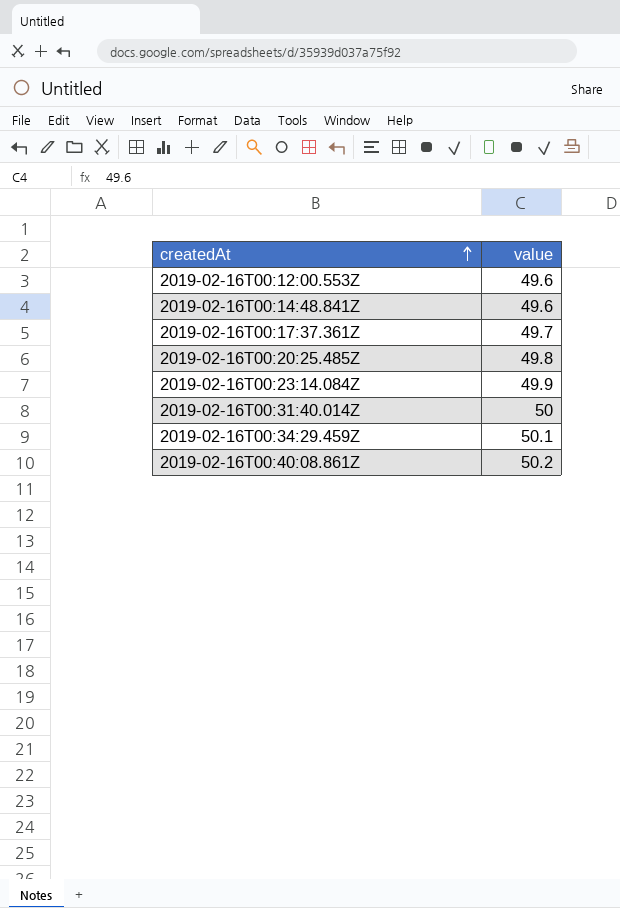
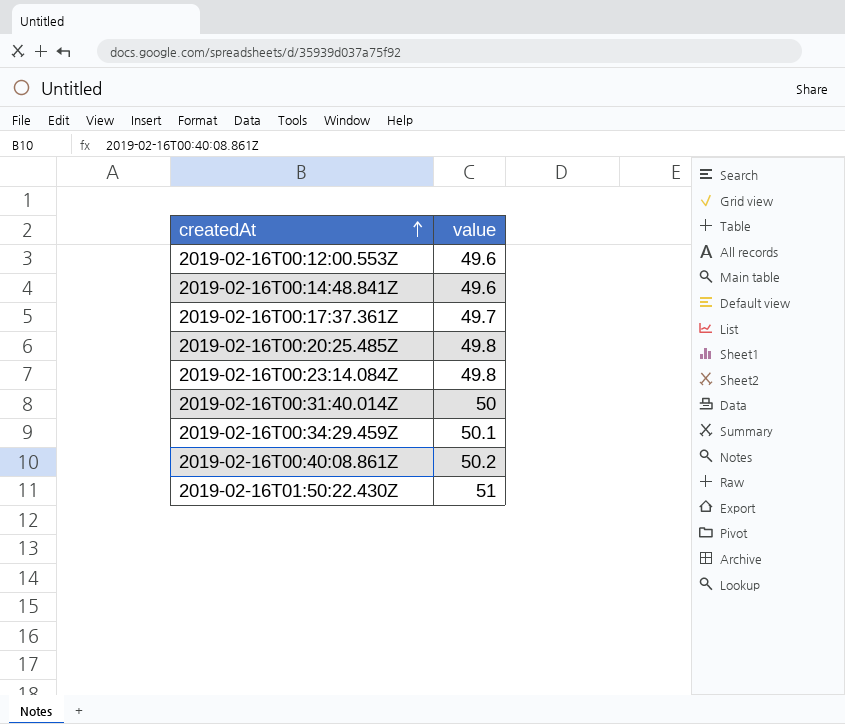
2019-02-16T00:23:14.084Z | value: 49.9 -> 49.8
row 2019-02-16T01:50:22.430Z: none -> 51

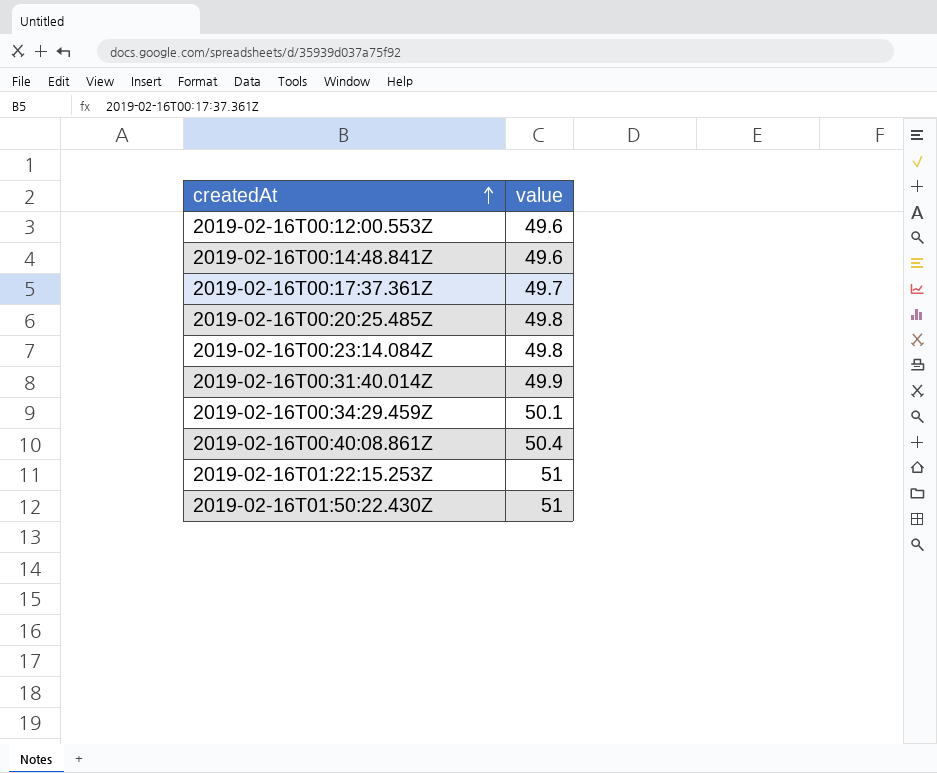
2019-02-16T00:31:40.014Z | value: 50 -> 49.9
2019-02-16T00:40:08.861Z | value: 50.2 -> 50.4
row 2019-02-16T01:22:15.253Z: none -> 51

